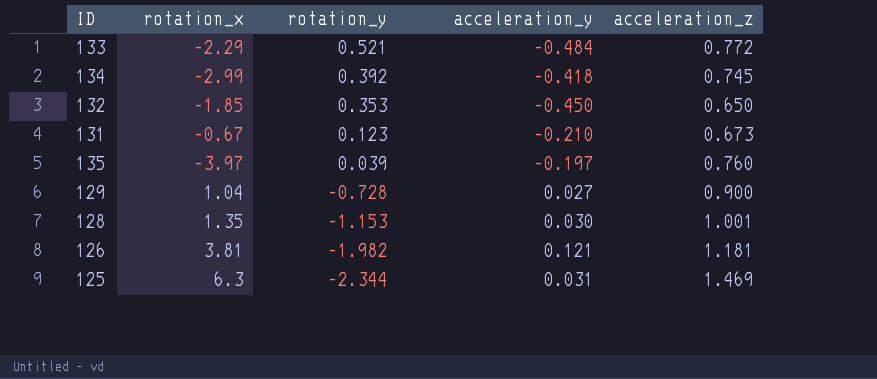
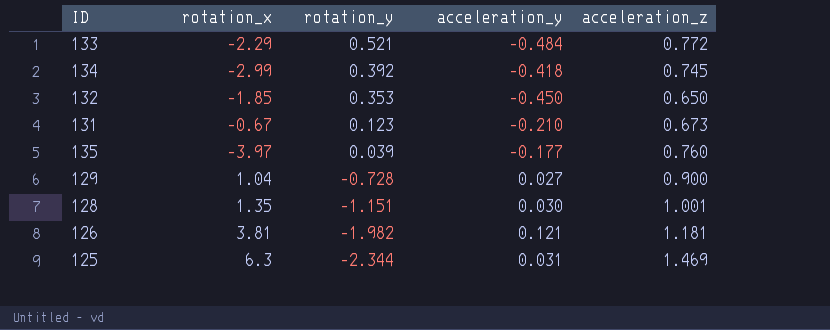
135 | acceleration_y: -0.197 -> -0.177
128 | rotation_y: -1.153 -> -1.151

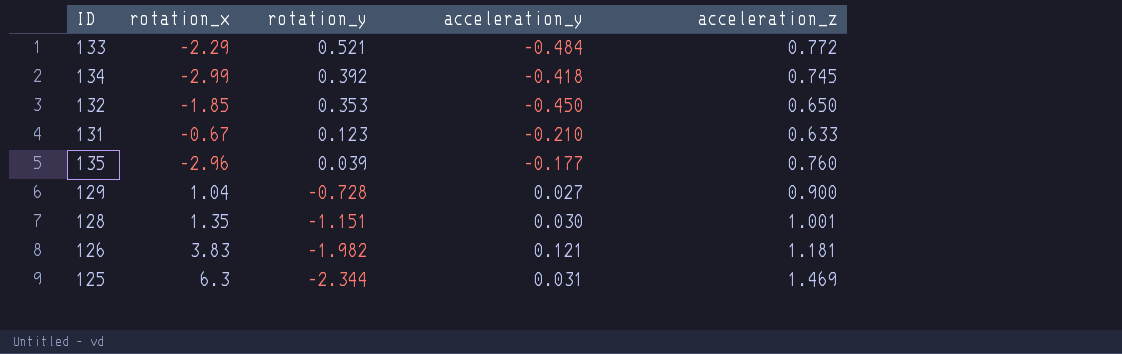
131 | acceleration_z: 0.673 -> 0.633
135 | rotation_x: -3.97 -> -2.96
126 | rotation_x: 3.81 -> 3.83

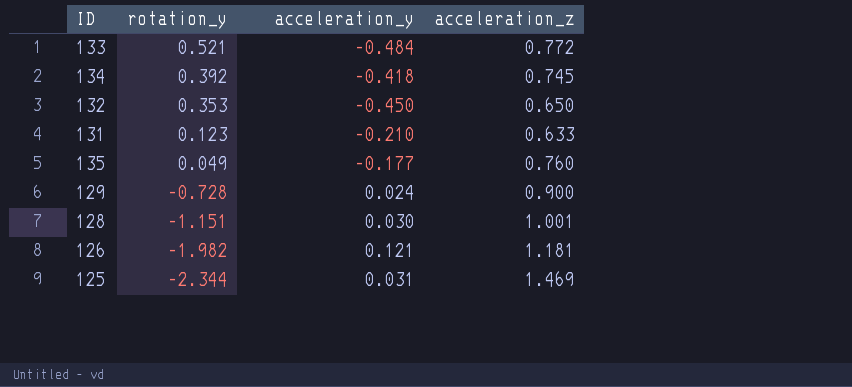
column rotation_x | position: 2 -> none
135 | rotation_y: 0.039 -> 0.049
129 | acceleration_y: 0.027 -> 0.024

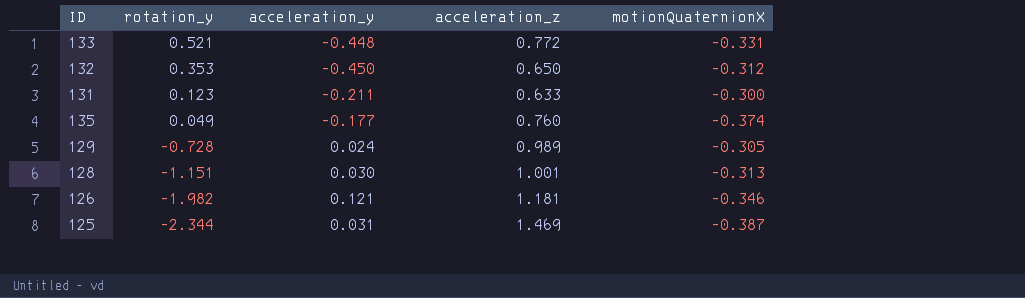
column motionQuaternionX | position: none -> 5
row 134: 0.392 | -0.418 | 0.745 -> none
133 | acceleration_y: -0.484 -> -0.448
131 | acceleration_y: -0.210 -> -0.211
129 | acceleration_z: 0.900 -> 0.989

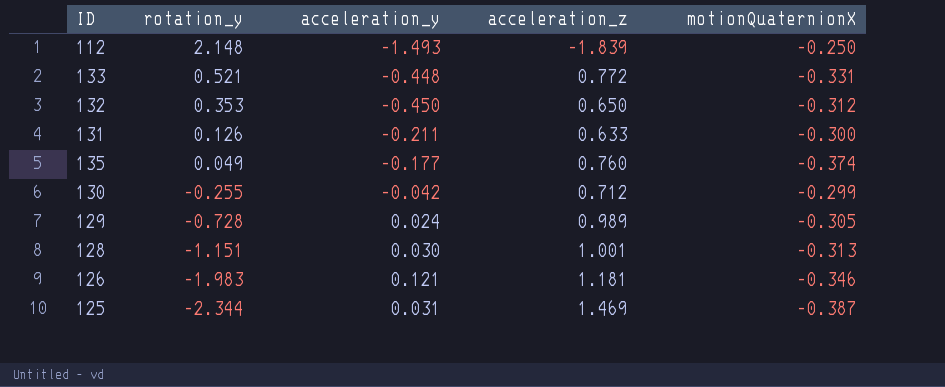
row 112: none -> 2.148 | -1.493 | -1.839 | -0.250
131 | rotation_y: 0.123 -> 0.126
row 130: none -> -0.255 | -0.042 | 0.712 | -0.299
126 | rotation_y: -1.982 -> -1.983

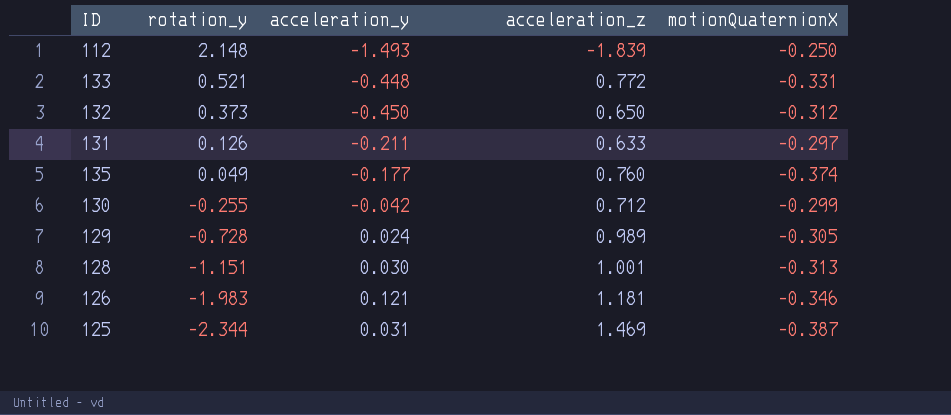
132 | rotation_y: 0.353 -> 0.373
131 | motionQuaternionX: -0.300 -> -0.297

